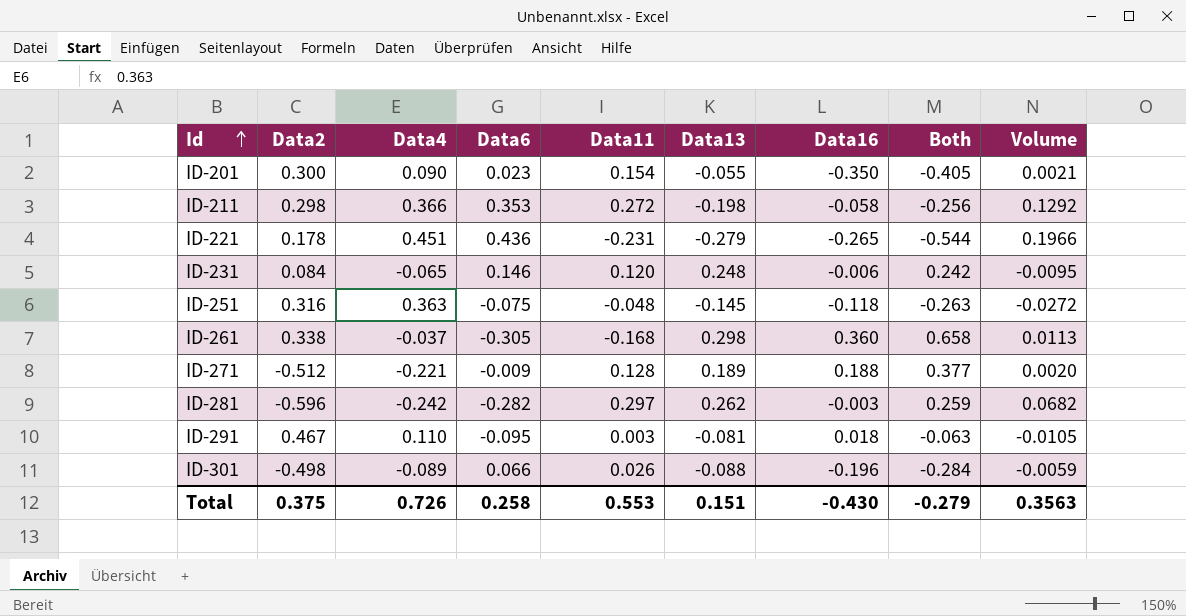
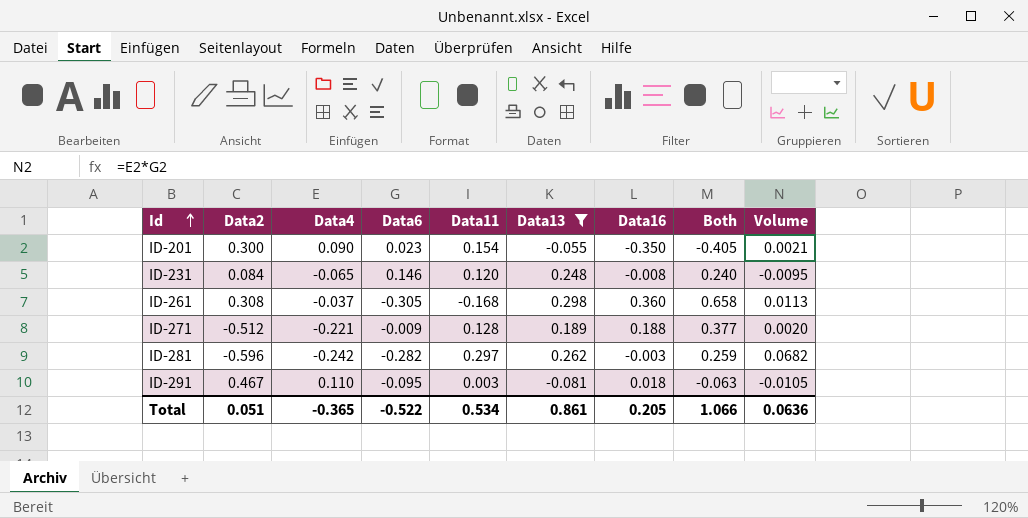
filter: none -> Data13 >= -0.081
ID-231 | Data16: -0.006 -> -0.008
ID-231 | Both: 0.242 -> 0.240
ID-261 | Data2: 0.338 -> 0.308
Total | Data2: 0.375 -> 0.051
Total | Data4: 0.726 -> -0.365
Total | Data6: 0.258 -> -0.522
Total | Data11: 0.553 -> 0.534
Total | Data13: 0.151 -> 0.861
Total | Data16: -0.430 -> 0.205
Total | Both: -0.279 -> 1.066
Total | Volume: 0.3563 -> 0.0636

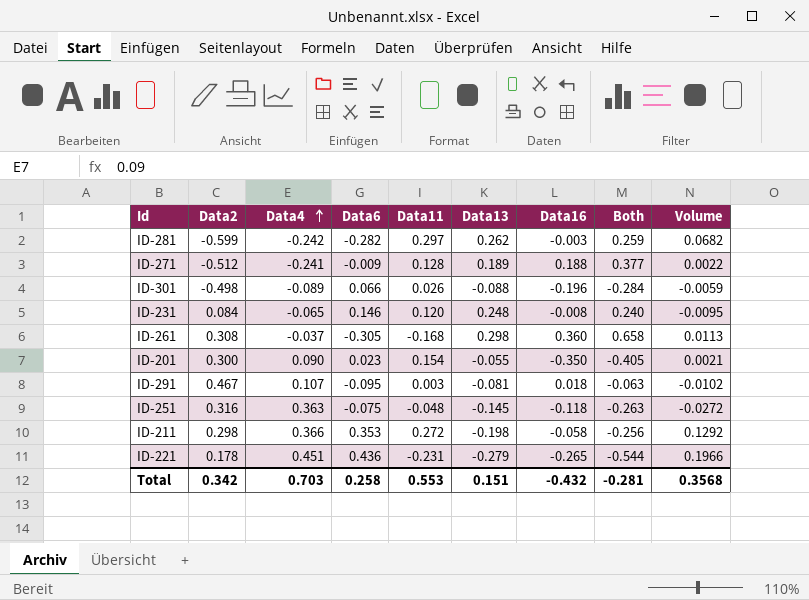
filter: Data13 >= -0.081 -> none
row order: Id ascending -> Data4 ascending
ID-281 | Data2: -0.596 -> -0.599
ID-271 | Data4: -0.221 -> -0.241
ID-271 | Volume: 0.0020 -> 0.0022
ID-291 | Data4: 0.110 -> 0.107
ID-291 | Volume: -0.0105 -> -0.0102
Total | Data2: 0.051 -> 0.342
Total | Data4: -0.365 -> 0.703
Total | Data6: -0.522 -> 0.258
Total | Data11: 0.534 -> 0.553
Total | Data13: 0.861 -> 0.151
Total | Data16: 0.205 -> -0.432
Total | Both: 1.066 -> -0.281
Total | Volume: 0.0636 -> 0.3568

